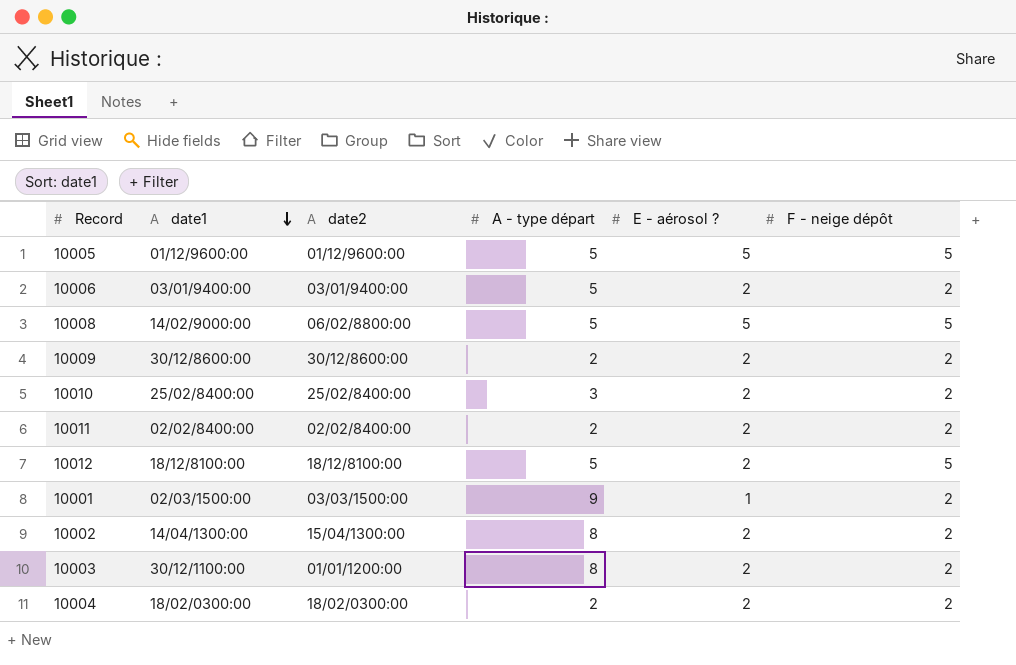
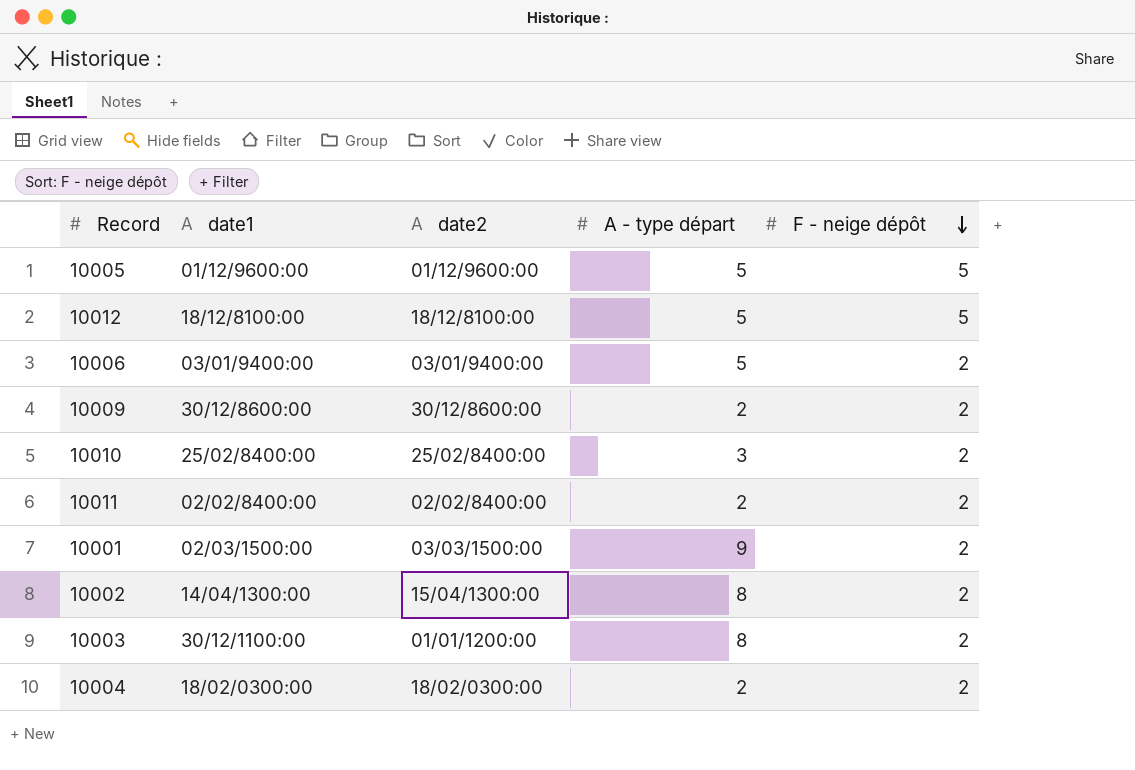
row order: date1 descending -> F - neige dépôt descending
column E - aérosol ? | position: 5 -> none
row 10008: 14/02/9000:00 | 06/02/8800:00 | 5 | 5 | 5 -> none

